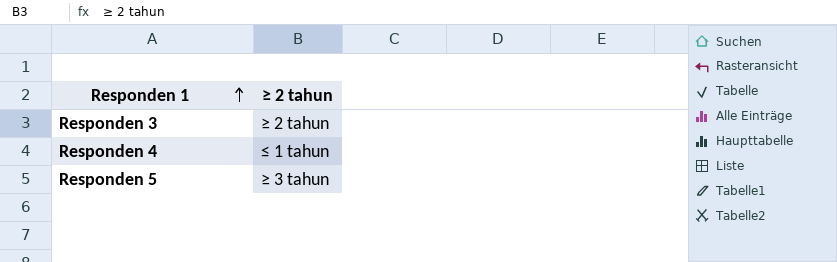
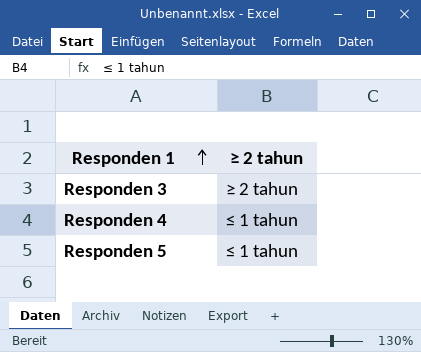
Responden 5 | ≥ 2 tahun: ≥ 3 tahun -> ≤ 1 tahun

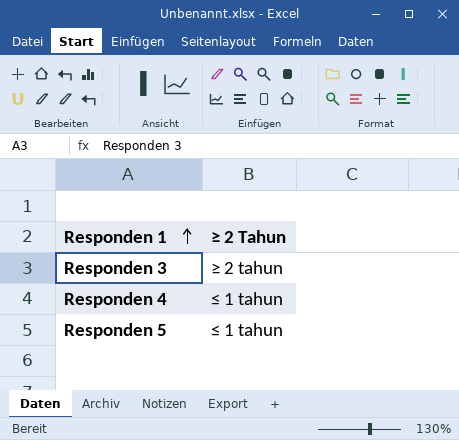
column name: ≥ 2 tahun -> ≥ 2 Tahun

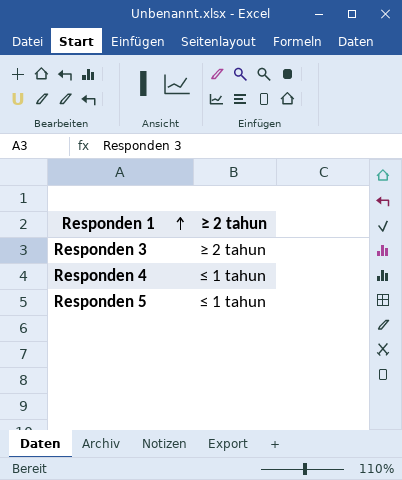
column name: ≥ 2 Tahun -> ≥ 2 tahun

